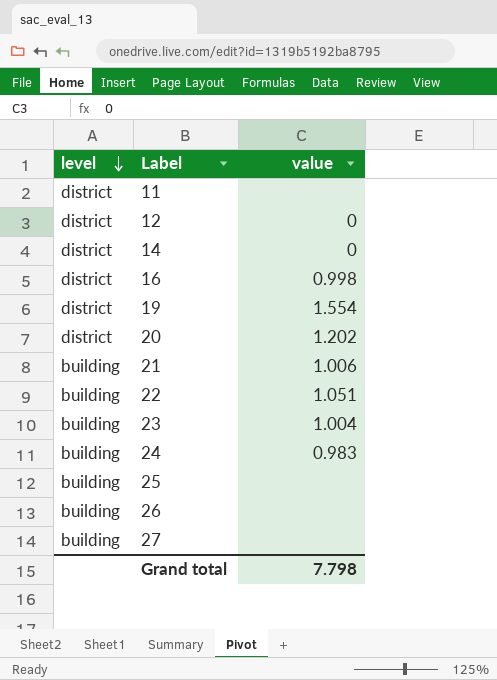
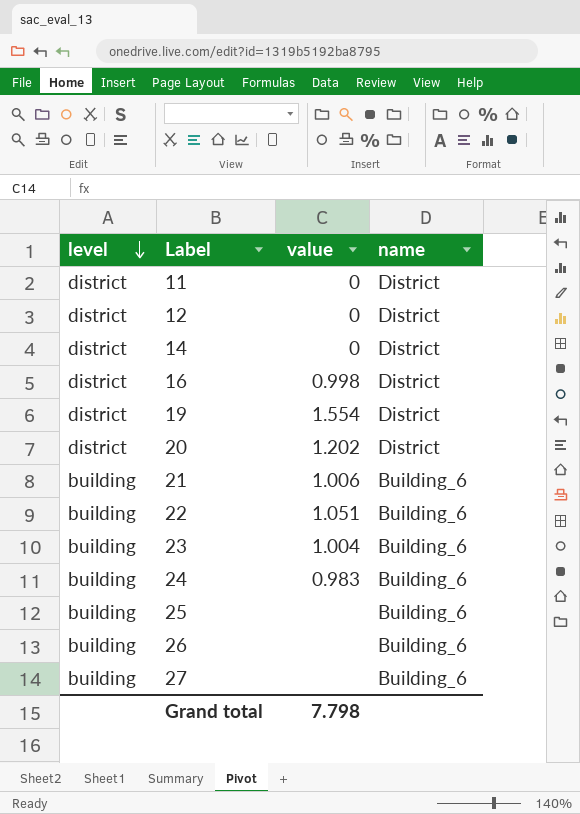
column name | position: none -> 4
11 | value: none -> 0

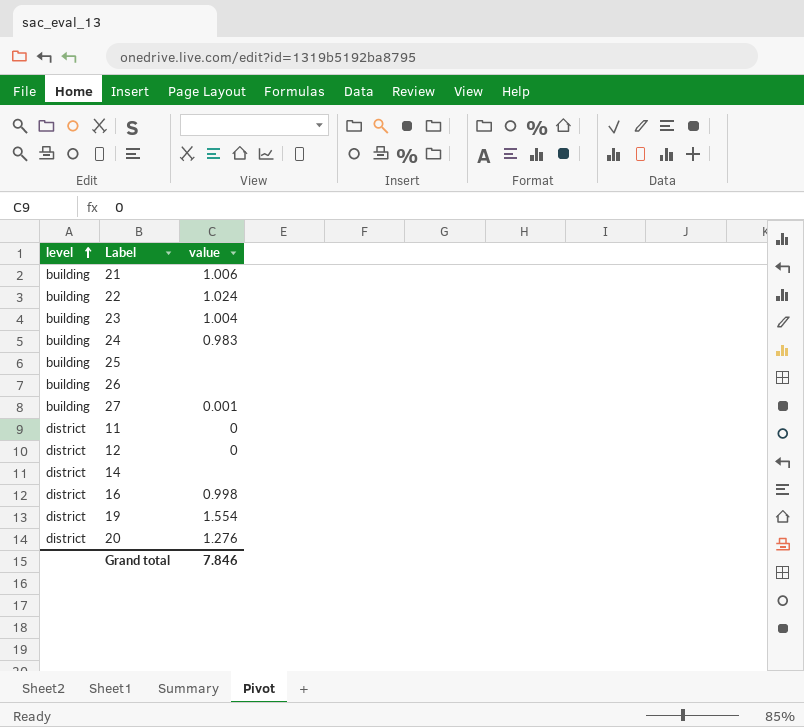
row order: level descending -> level ascending
column name | position: 4 -> none
22 | value: 1.051 -> 1.024
27 | value: none -> 0.001
14 | value: 0 -> none
20 | value: 1.202 -> 1.276
Grand total | value: 7.798 -> 7.846

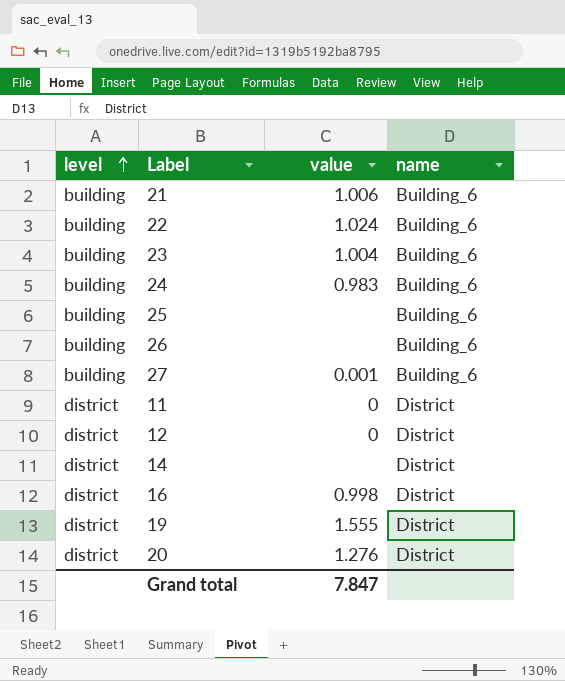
column name | position: none -> 4
19 | value: 1.554 -> 1.555
Grand total | value: 7.846 -> 7.847

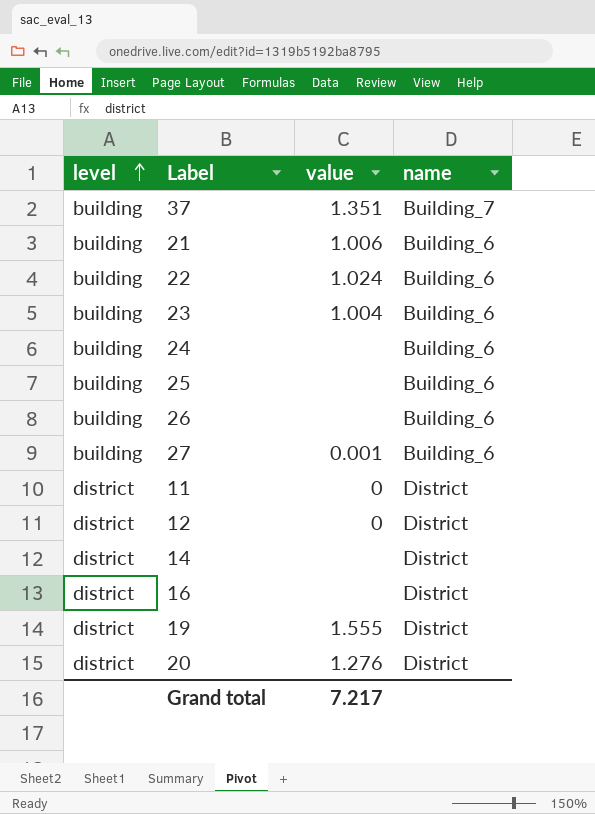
row 37: none -> building | 1.351 | Building_7
24 | value: 0.983 -> none
16 | value: 0.998 -> none
Grand total | value: 7.847 -> 7.217

